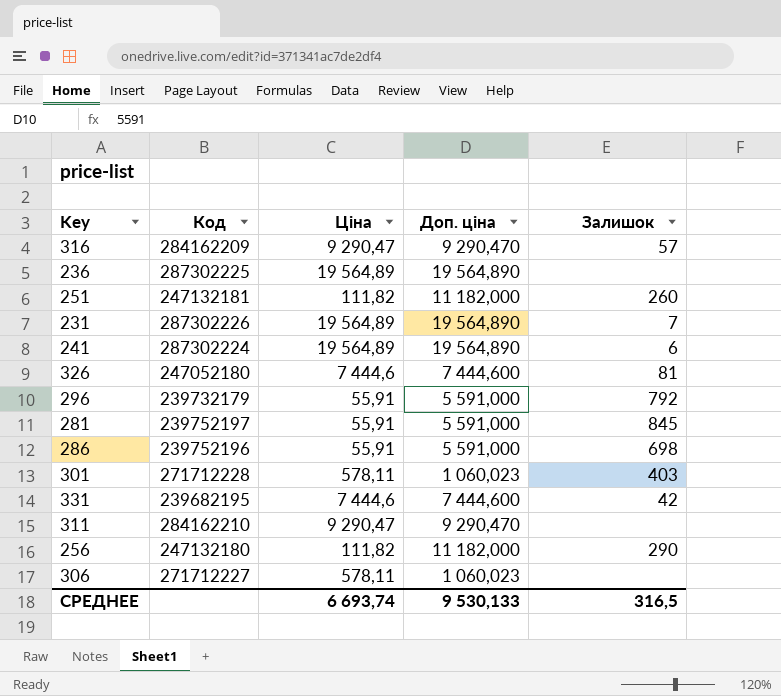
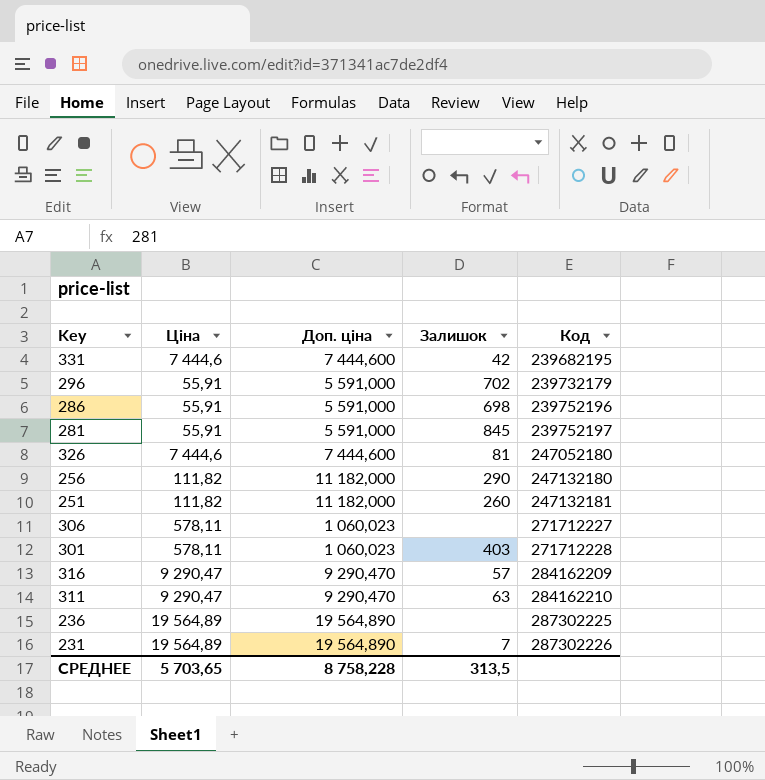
row order: none -> Код ascending
column Код | position: 2 -> 5
row 241: 287302224 | 19 564,89 | 19 564,890 | 6 -> none
296 | Залишок: 792 -> 702
311 | Залишок: none -> 63
СРЕДНЕЕ | Ціна: 6 693,74 -> 5 703,65
СРЕДНЕЕ | Доп. ціна: 9 530,133 -> 8 758,228
СРЕДНЕЕ | Залишок: 316,5 -> 313,5

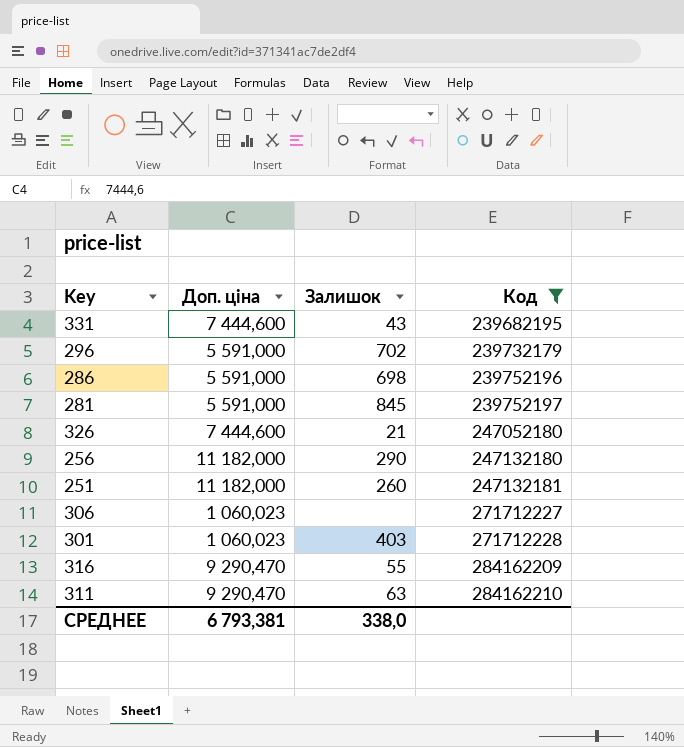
filter: none -> Код <= 284162210
column Ціна | position: 2 -> none
331 | Залишок: 42 -> 43
326 | Залишок: 81 -> 21
316 | Залишок: 57 -> 55
СРЕДНЕЕ | Доп. ціна: 8 758,228 -> 6 793,381
СРЕДНЕЕ | Залишок: 313,5 -> 338,0

